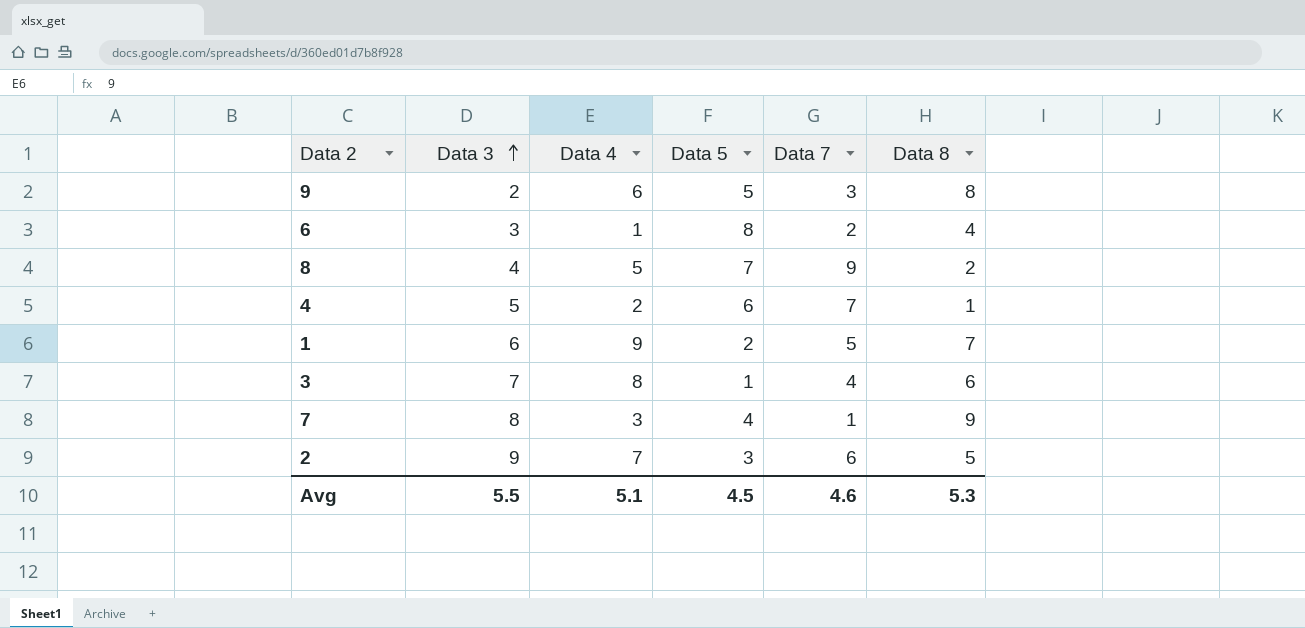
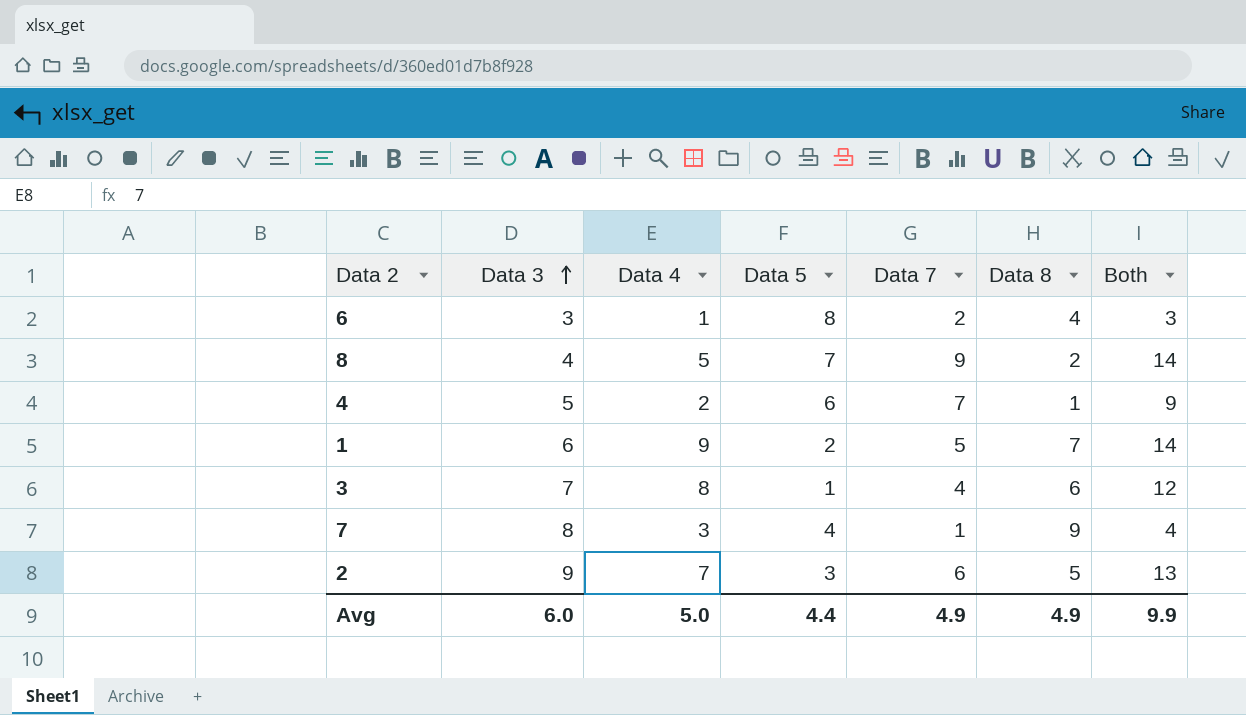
column Both | formula: none -> [Data 4] + [Data 7]
row 9: 2 | 6 | 5 | 3 | 8 -> none
Avg | Data 3: 5.5 -> 6.0
Avg | Data 4: 5.1 -> 5.0
Avg | Data 5: 4.5 -> 4.4
Avg | Data 7: 4.6 -> 4.9
Avg | Data 8: 5.3 -> 4.9

